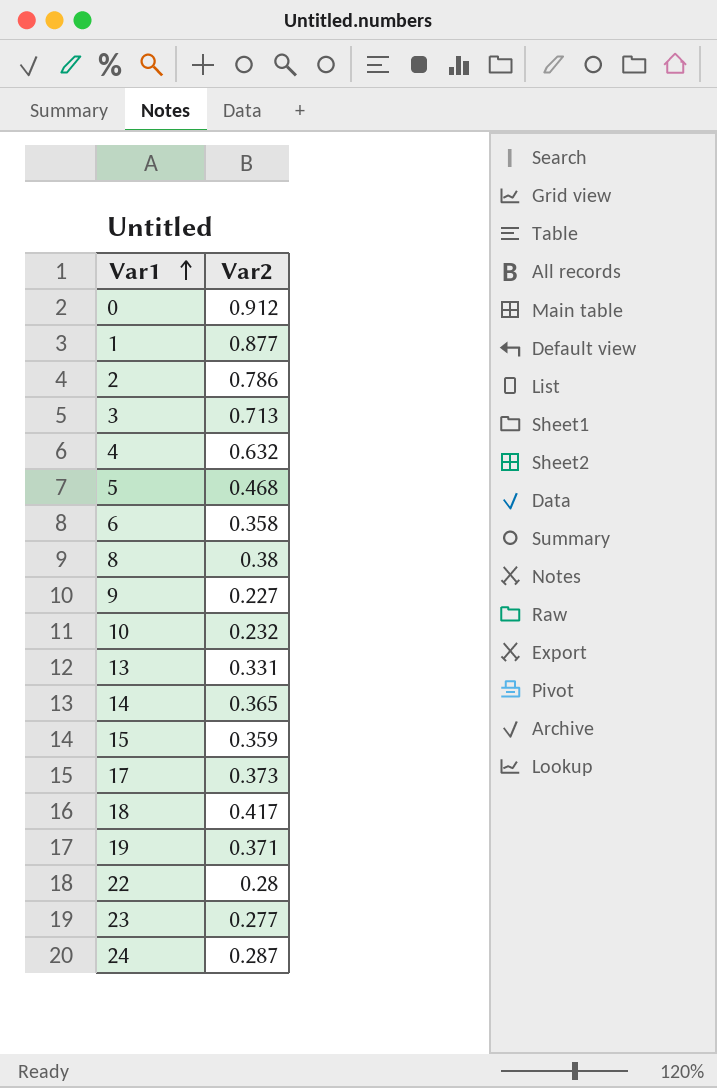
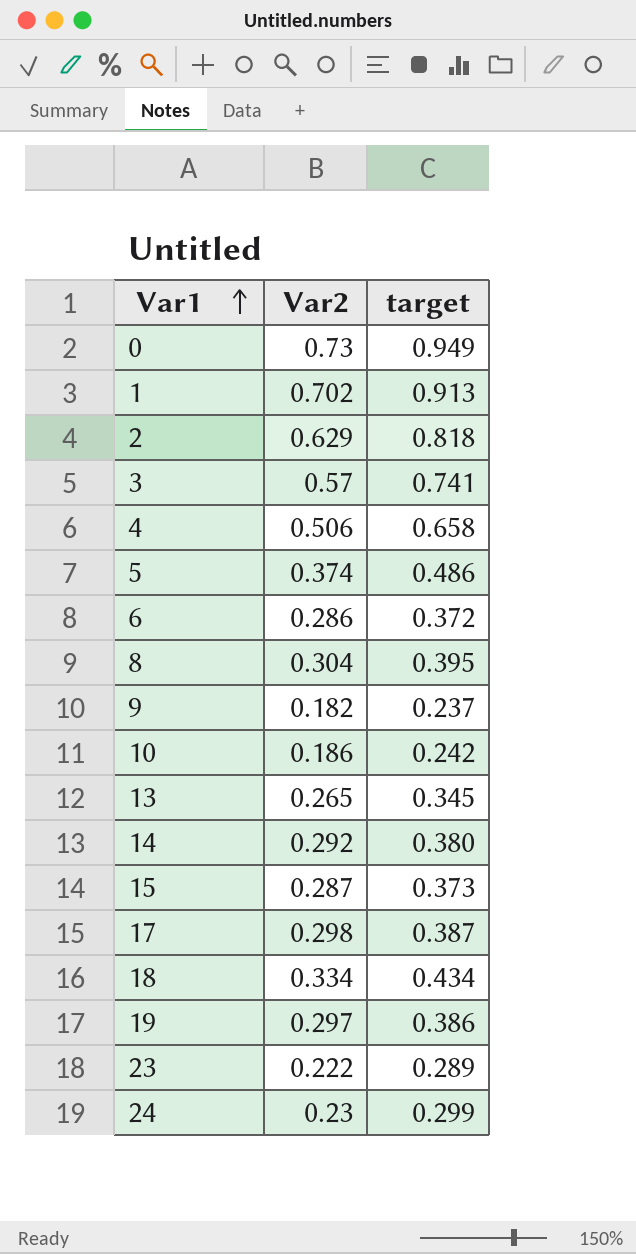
column target | formula: none -> [Var2] * 1.3
row 22: 0.28 -> none
0 | Var2: 0.912 -> 0.73
1 | Var2: 0.877 -> 0.702
2 | Var2: 0.786 -> 0.629
3 | Var2: 0.713 -> 0.57
4 | Var2: 0.632 -> 0.506
5 | Var2: 0.468 -> 0.374
6 | Var2: 0.358 -> 0.286
8 | Var2: 0.38 -> 0.304
9 | Var2: 0.227 -> 0.182
10 | Var2: 0.232 -> 0.186
13 | Var2: 0.331 -> 0.265
14 | Var2: 0.365 -> 0.292
15 | Var2: 0.359 -> 0.287
17 | Var2: 0.373 -> 0.298
18 | Var2: 0.417 -> 0.334
19 | Var2: 0.371 -> 0.297
23 | Var2: 0.277 -> 0.222
24 | Var2: 0.287 -> 0.23

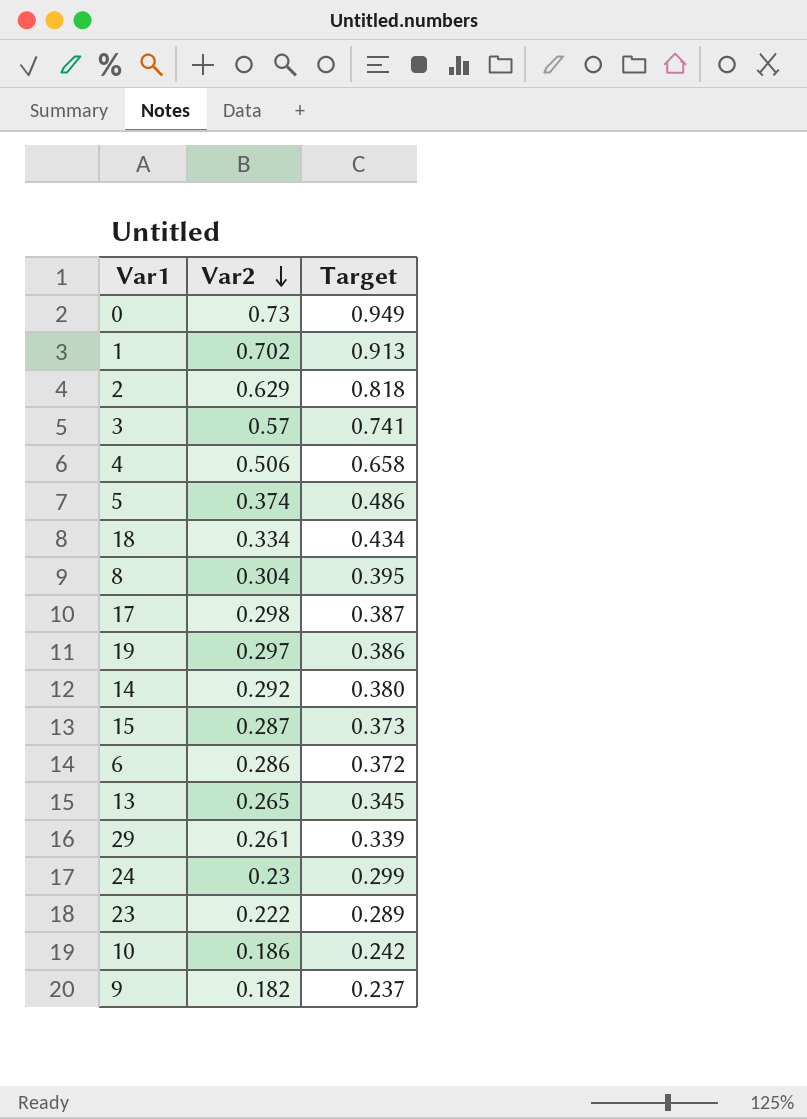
row order: Var1 ascending -> Var2 descending
column name: target -> Target
row 29: none -> 0.261 | 0.339

